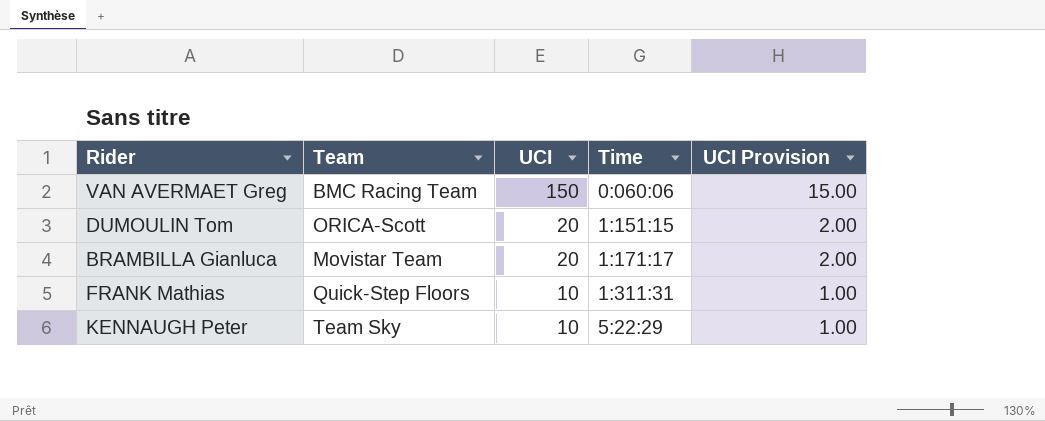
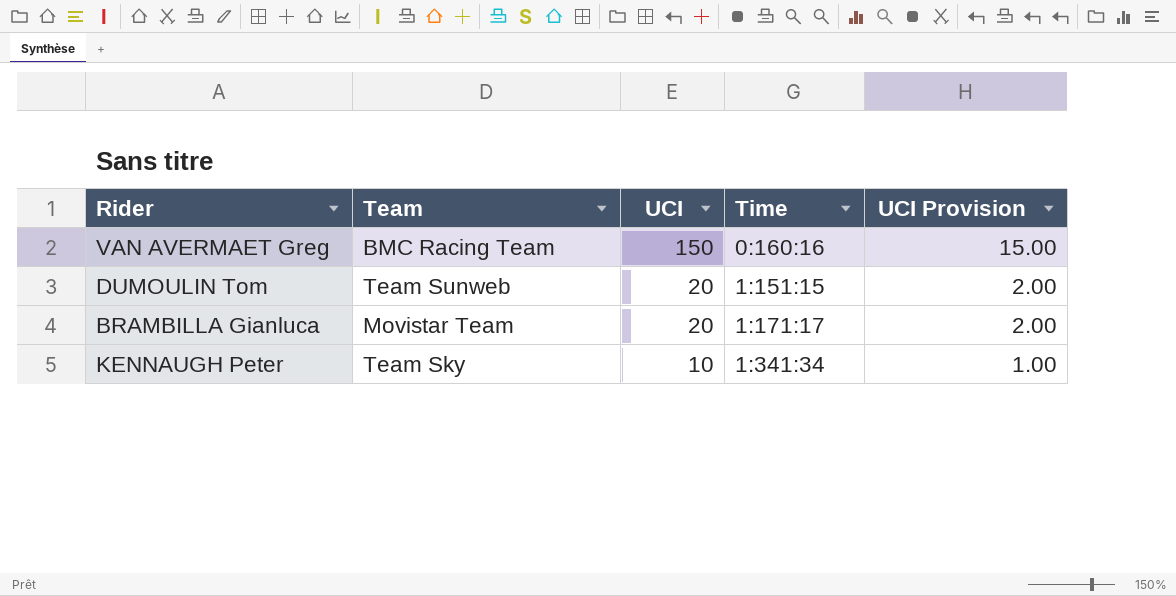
row FRANK Mathias: Quick-Step Floors | 10 | 1:311:31 | 1.00 -> none
VAN AVERMAET Greg | Time: 0:060:06 -> 0:160:16
DUMOULIN Tom | Team: ORICA-Scott -> Team Sunweb
KENNAUGH Peter | Time: 5:22:29 -> 1:341:34

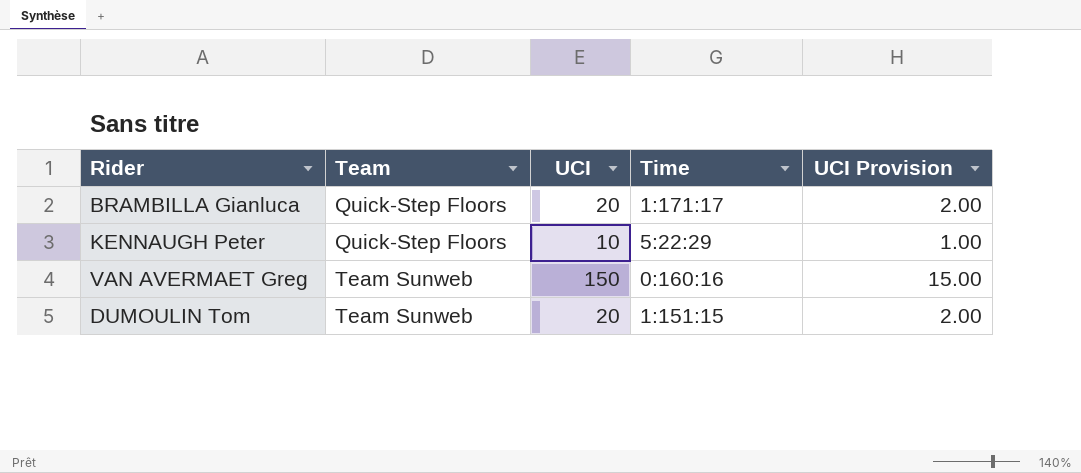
row order: UCI descending -> Team ascending
BRAMBILLA Gianluca | Team: Movistar Team -> Quick-Step Floors
KENNAUGH Peter | Team: Team Sky -> Quick-Step Floors
KENNAUGH Peter | Time: 1:341:34 -> 5:22:29
VAN AVERMAET Greg | Team: BMC Racing Team -> Team Sunweb

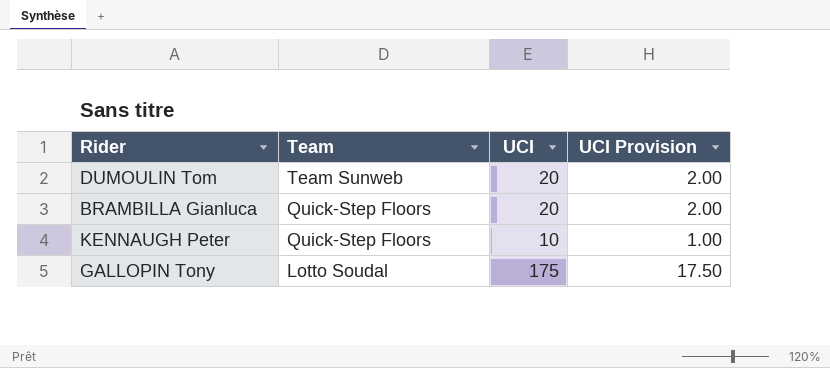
row order: Team ascending -> Team descending
column Time | position: 4 -> none
row VAN AVERMAET Greg: Team Sunweb | 150 | 0:160:16 | 15.00 -> none
row GALLOPIN Tony: none -> Lotto Soudal | 175 | 17.50

